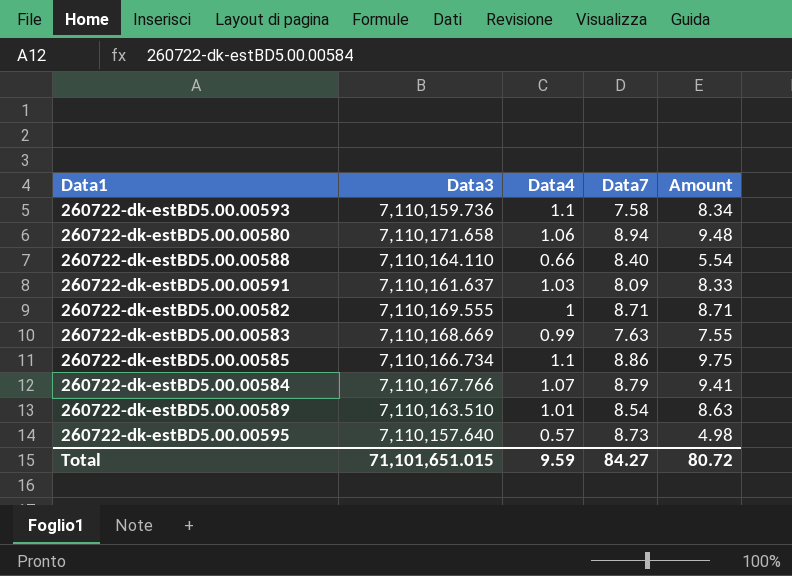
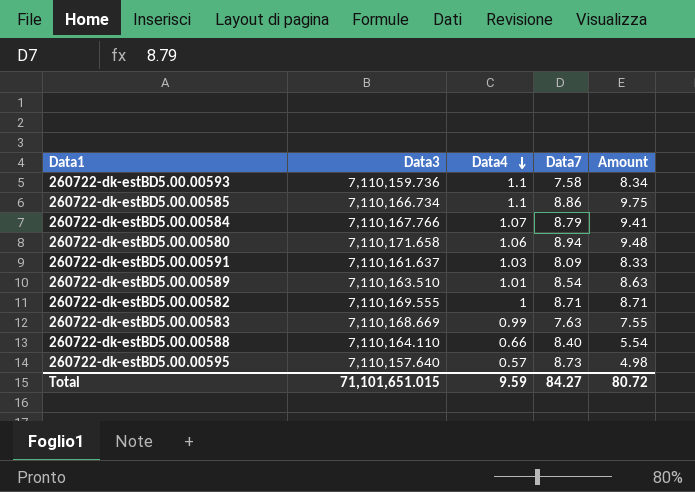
row order: none -> Data4 descending

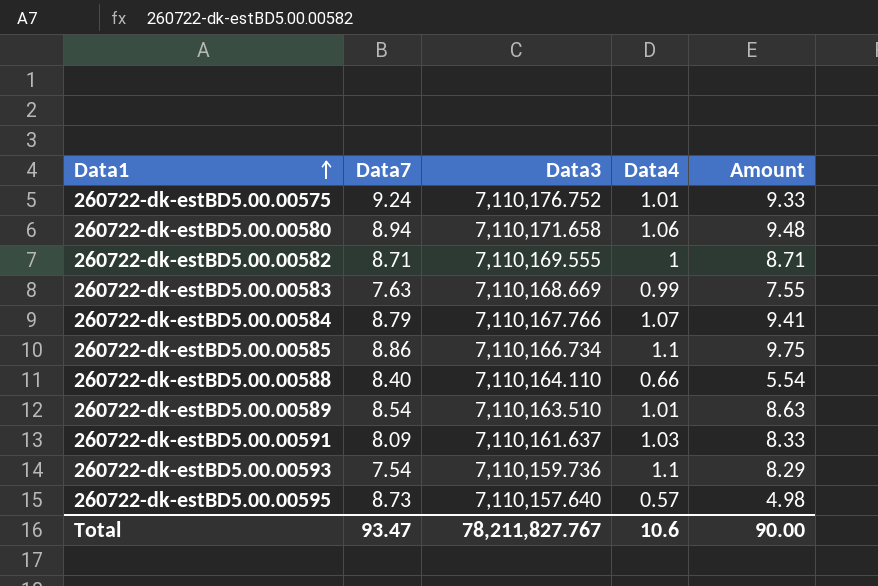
row order: Data4 descending -> Data1 ascending
column Data7 | position: 4 -> 2
row 260722-dk-estBD5.00.00575: none -> 9.24 | 7,110,176.752 | 1.01 | 9.33
260722-dk-estBD5.00.00593 | Data7: 7.58 -> 7.54
260722-dk-estBD5.00.00593 | Amount: 8.34 -> 8.29
Total | Data7: 84.27 -> 93.47
Total | Data3: 71,101,651.015 -> 78,211,827.767
Total | Data4: 9.59 -> 10.6
Total | Amount: 80.72 -> 90.00

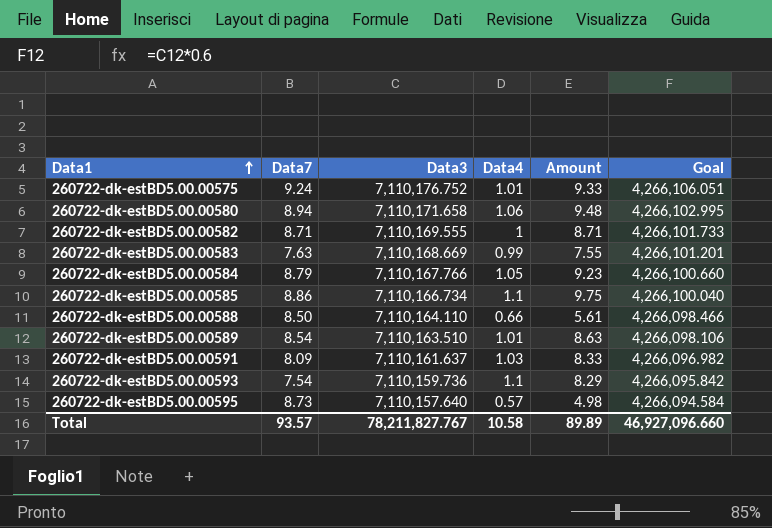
column Goal | formula: none -> [Data3] * 0.6
260722-dk-estBD5.00.00584 | Data4: 1.07 -> 1.05
260722-dk-estBD5.00.00584 | Amount: 9.41 -> 9.23
260722-dk-estBD5.00.00588 | Data7: 8.40 -> 8.50
260722-dk-estBD5.00.00588 | Amount: 5.54 -> 5.61
Total | Data7: 93.47 -> 93.57
Total | Data4: 10.6 -> 10.58
Total | Amount: 90.00 -> 89.89

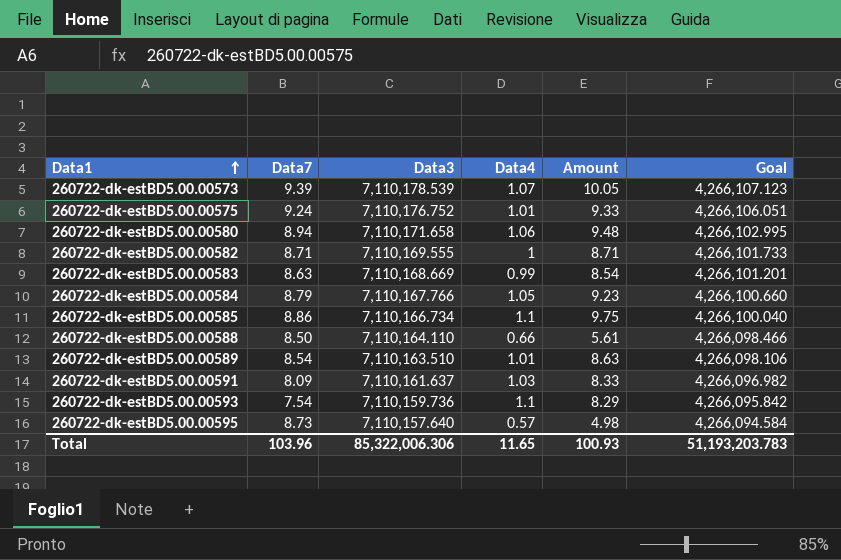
row 260722-dk-estBD5.00.00573: none -> 9.39 | 7,110,178.539 | 1.07 | 10.05 | 4,266,107.123
260722-dk-estBD5.00.00583 | Data7: 7.63 -> 8.63
260722-dk-estBD5.00.00583 | Amount: 7.55 -> 8.54
Total | Data7: 93.57 -> 103.96
Total | Data3: 78,211,827.767 -> 85,322,006.306
Total | Data4: 10.58 -> 11.65
Total | Amount: 89.89 -> 100.93
Total | Goal: 46,927,096.660 -> 51,193,203.783

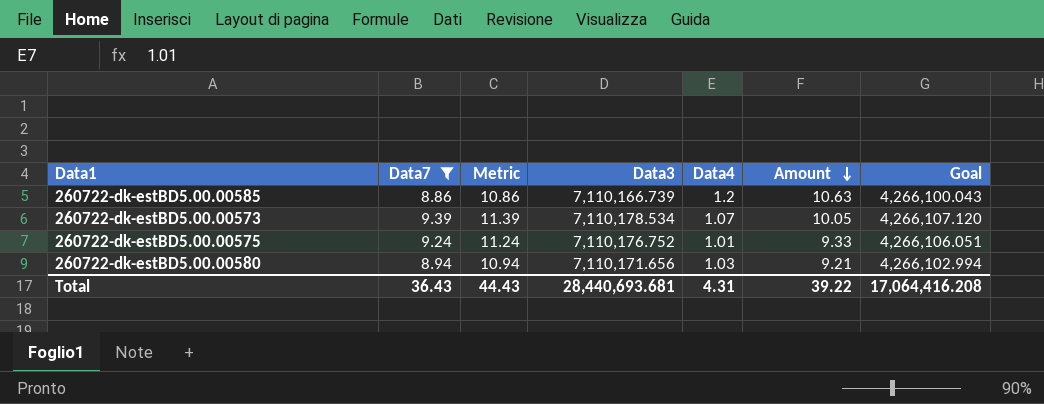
filter: none -> Data7 >= 8.86
row order: Data1 ascending -> Amount descending
column Metric | formula: none -> [Data7] + 2
260722-dk-estBD5.00.00585 | Data3: 7,110,166.734 -> 7,110,166.739
260722-dk-estBD5.00.00585 | Data4: 1.1 -> 1.2
260722-dk-estBD5.00.00585 | Amount: 9.75 -> 10.63
260722-dk-estBD5.00.00585 | Goal: 4,266,100.040 -> 4,266,100.043
260722-dk-estBD5.00.00573 | Data3: 7,110,178.539 -> 7,110,178.534
260722-dk-estBD5.00.00573 | Goal: 4,266,107.123 -> 4,266,107.120
260722-dk-estBD5.00.00580 | Data3: 7,110,171.658 -> 7,110,171.656
260722-dk-estBD5.00.00580 | Data4: 1.06 -> 1.03
260722-dk-estBD5.00.00580 | Amount: 9.48 -> 9.21
260722-dk-estBD5.00.00580 | Goal: 4,266,102.995 -> 4,266,102.994
Total | Data7: 103.96 -> 36.43
Total | Data3: 85,322,006.306 -> 28,440,693.681
Total | Data4: 11.65 -> 4.31
Total | Amount: 100.93 -> 39.22
Total | Goal: 51,193,203.783 -> 17,064,416.208

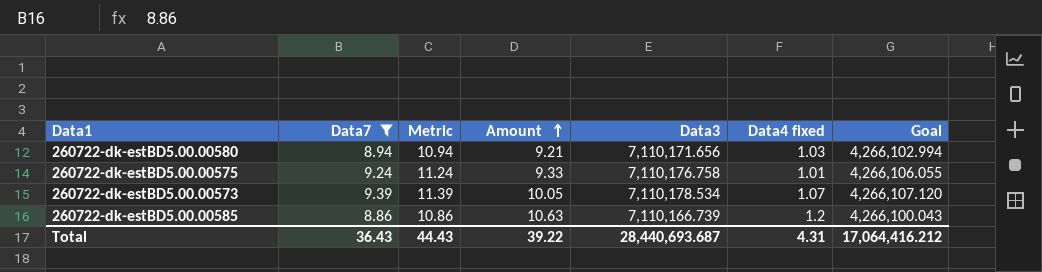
row order: Amount descending -> Amount ascending
column Amount | position: 6 -> 4
column name: Data4 -> Data4 fixed
260722-dk-estBD5.00.00575 | Data3: 7,110,176.752 -> 7,110,176.758
260722-dk-estBD5.00.00575 | Goal: 4,266,106.051 -> 4,266,106.055
Total | Data3: 28,440,693.681 -> 28,440,693.687
Total | Goal: 17,064,416.208 -> 17,064,416.212

